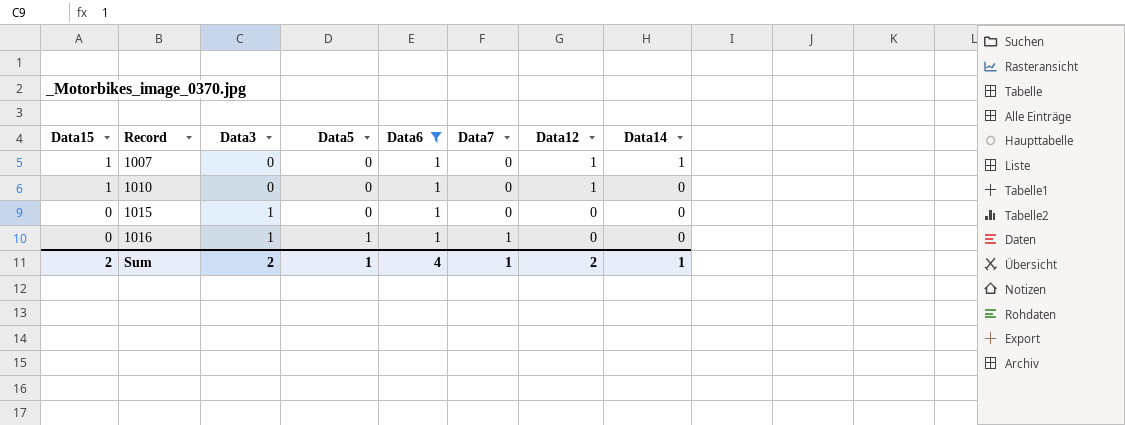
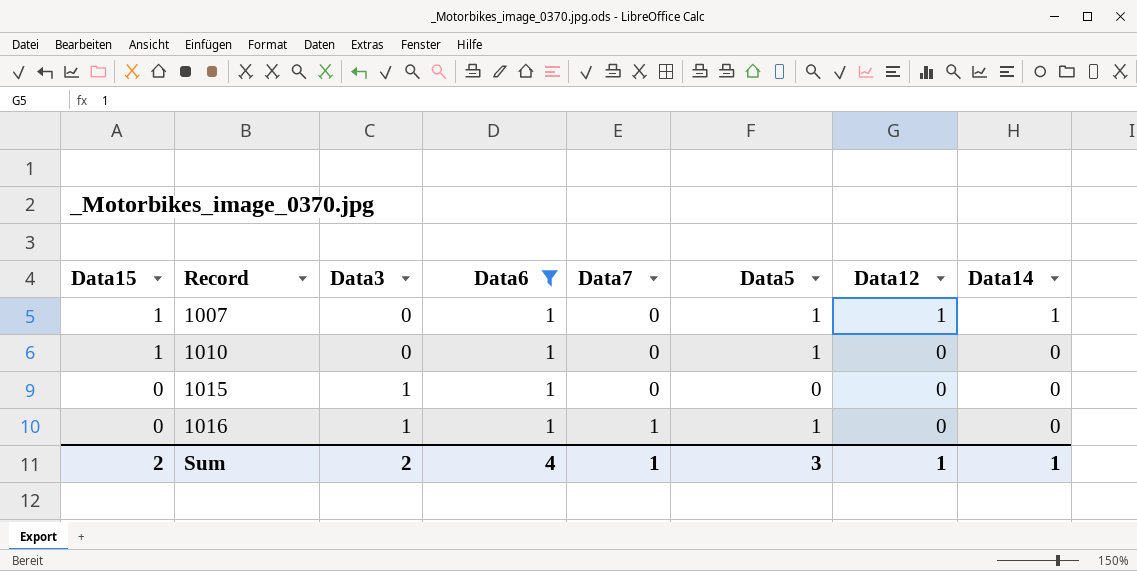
column Data5 | position: 4 -> 6
1007 | Data5: 0 -> 1
1010 | Data5: 0 -> 1
1010 | Data12: 1 -> 0
Sum | Data5: 1 -> 3
Sum | Data12: 2 -> 1

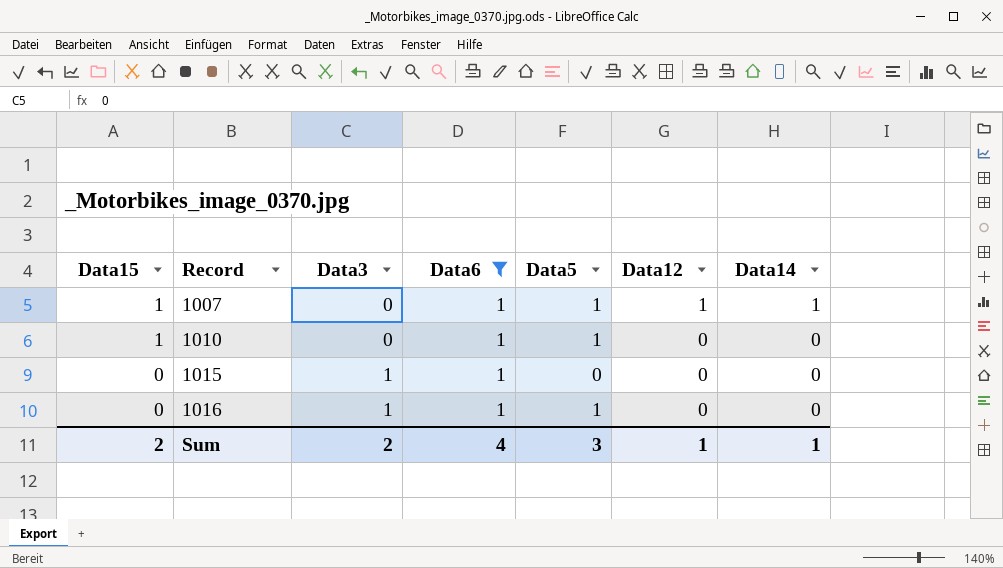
column Data7 | position: 5 -> none

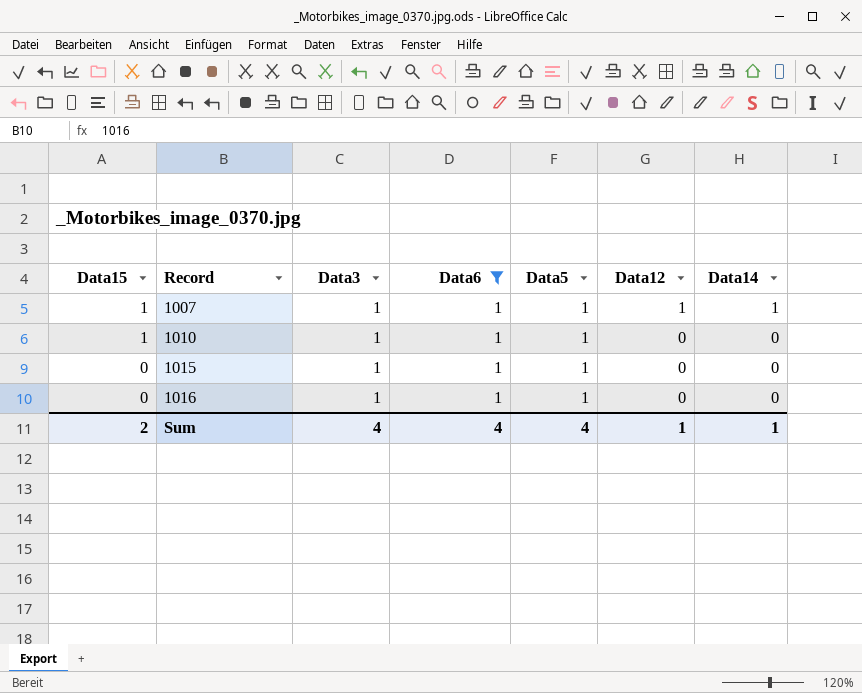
1007 | Data3: 0 -> 1
1010 | Data3: 0 -> 1
1015 | Data5: 0 -> 1
Sum | Data3: 2 -> 4
Sum | Data5: 3 -> 4

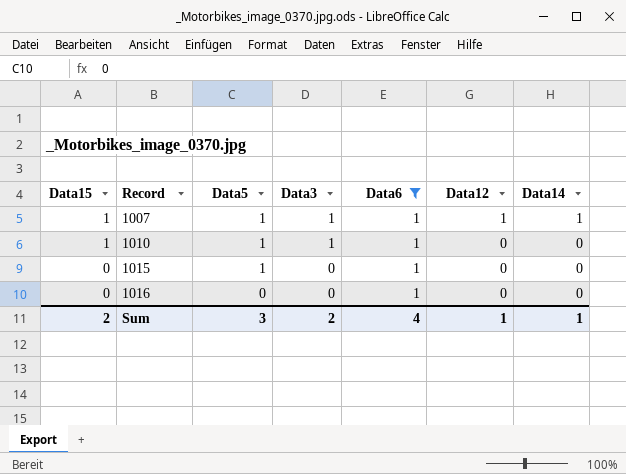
column Data5 | position: 5 -> 3
1015 | Data3: 1 -> 0
1016 | Data5: 1 -> 0
1016 | Data3: 1 -> 0
Sum | Data5: 4 -> 3
Sum | Data3: 4 -> 2

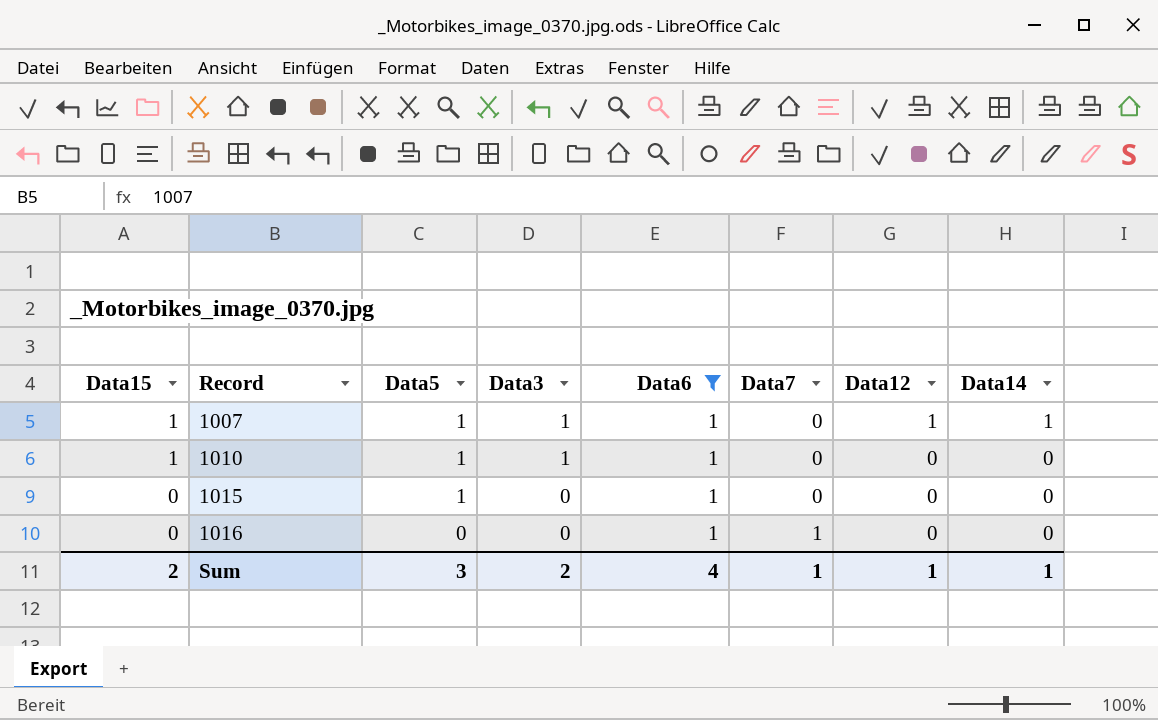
column Data7 | position: none -> 6

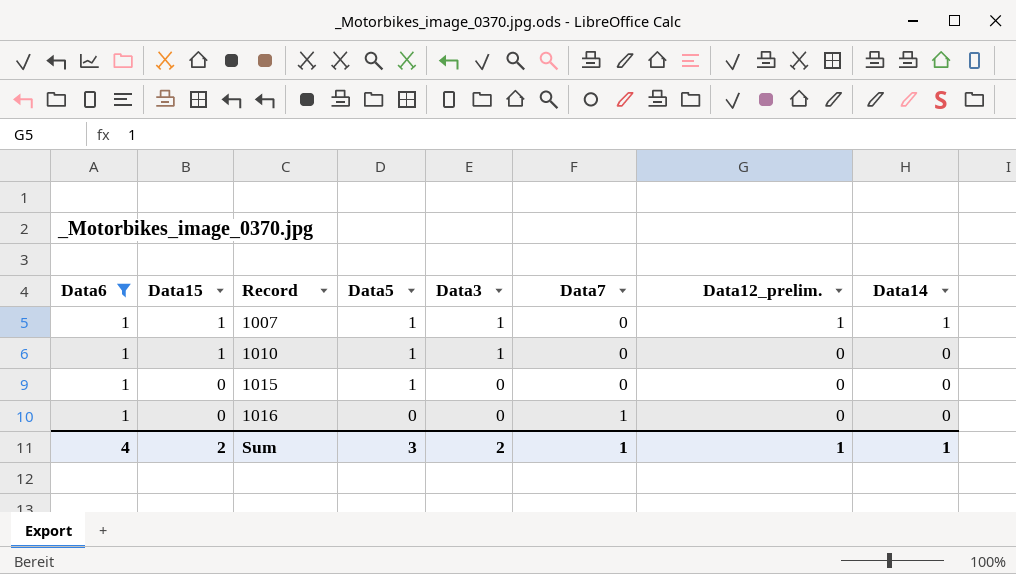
column Data6 | position: 5 -> 1
column name: Data12 -> Data12_prelim.

